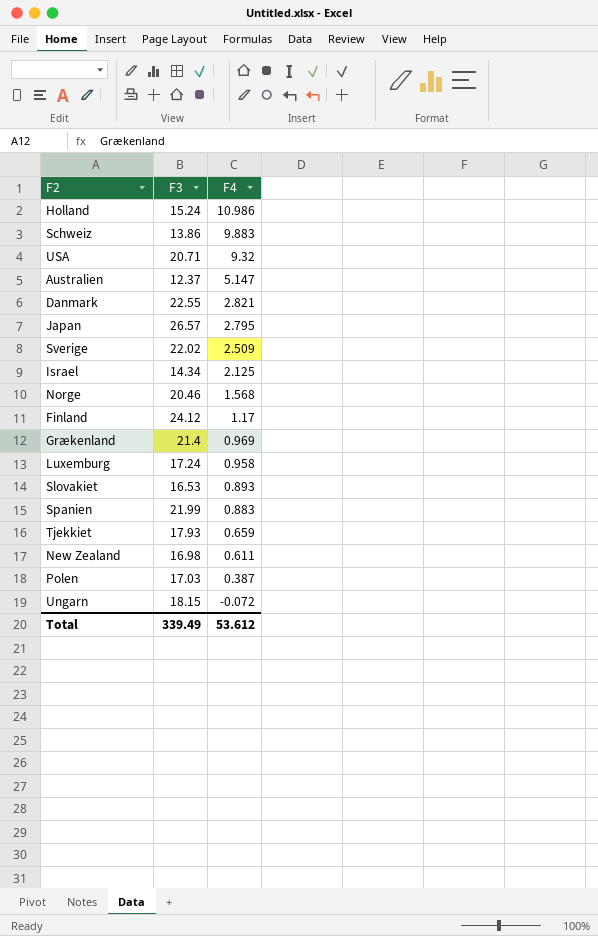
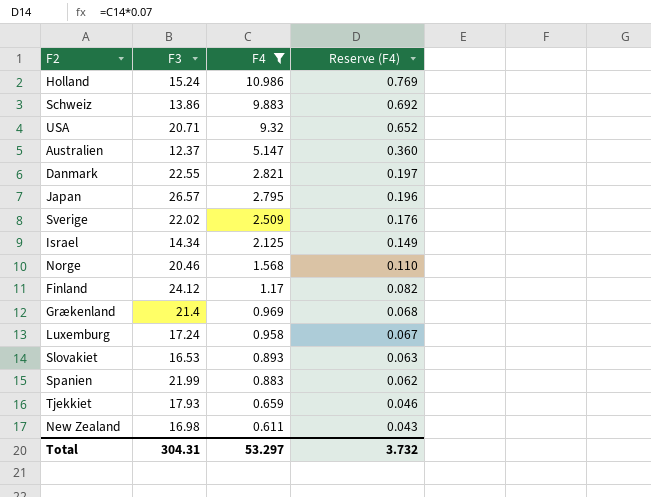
filter: none -> F4 >= 0.611
column Reserve (F4) | formula: none -> [F4] * 0.07
Total | F3: 339.49 -> 304.31
Total | F4: 53.612 -> 53.297

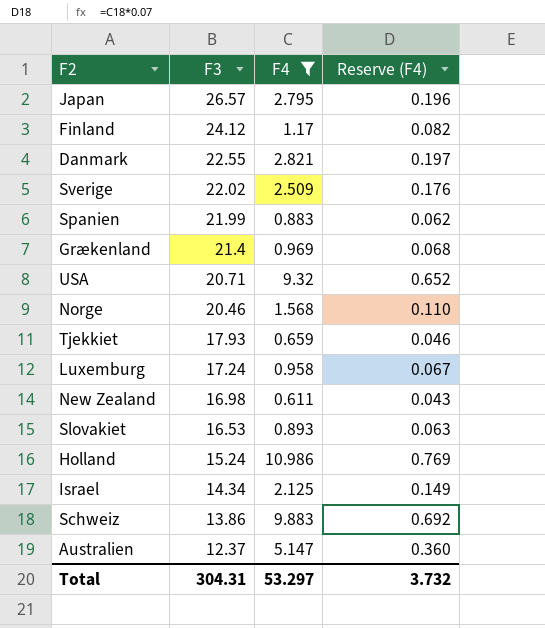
row order: F4 descending -> F3 descending

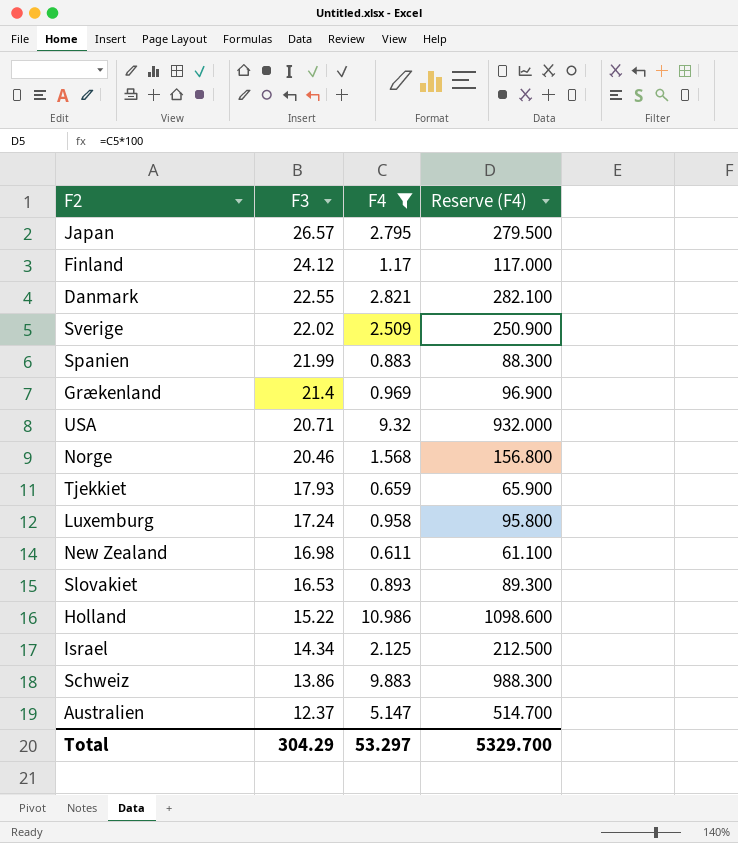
column Reserve (F4) | formula: [F4] * 0.07 -> [F4] * 100
Holland | F3: 15.24 -> 15.22
Total | F3: 304.31 -> 304.29
Total | Reserve (F4): 3.732 -> 5329.700

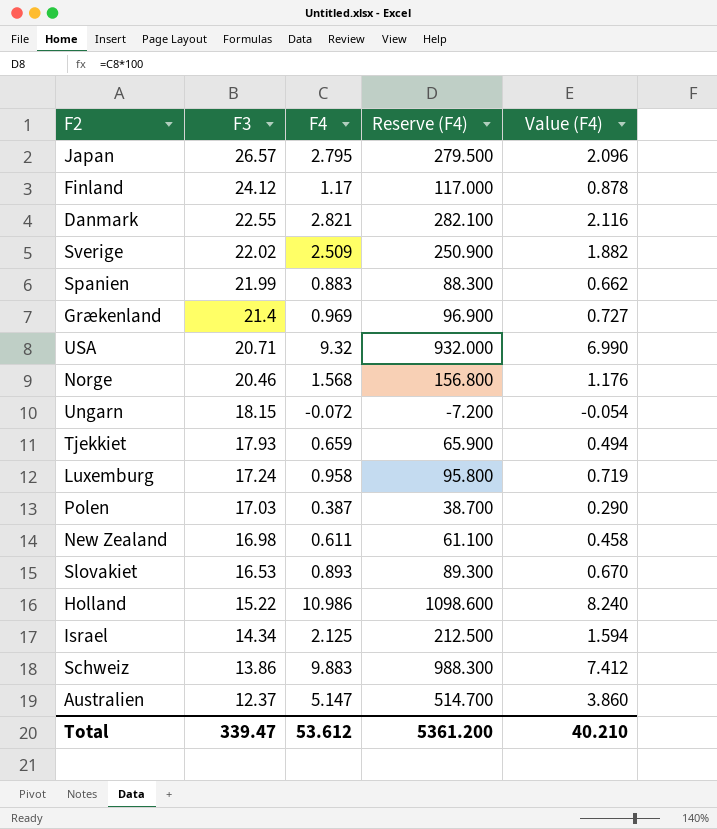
filter: F4 >= 0.611 -> none
column Value (F4) | formula: none -> [F4] * 0.75
Total | F3: 304.29 -> 339.47
Total | F4: 53.297 -> 53.612
Total | Reserve (F4): 5329.700 -> 5361.200

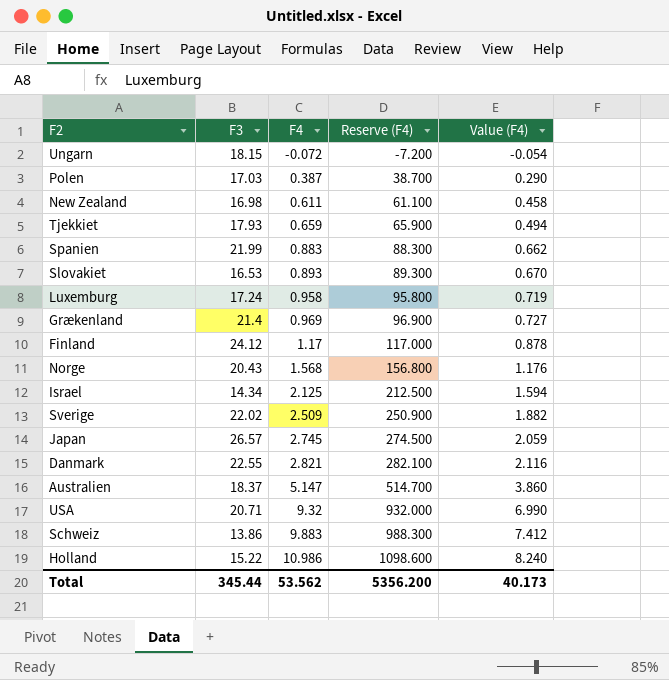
row order: F3 descending -> F4 ascending
Norge | F3: 20.46 -> 20.43
Japan | F4: 2.795 -> 2.745
Japan | Reserve (F4): 279.500 -> 274.500
Japan | Value (F4): 2.096 -> 2.059
Australien | F3: 12.37 -> 18.37
Total | F3: 339.47 -> 345.44
Total | F4: 53.612 -> 53.562
Total | Reserve (F4): 5361.200 -> 5356.200
Total | Value (F4): 40.210 -> 40.173

